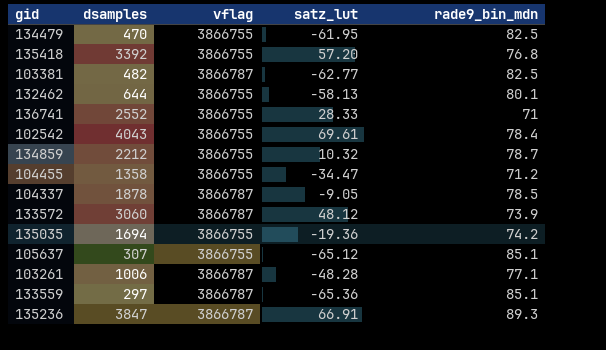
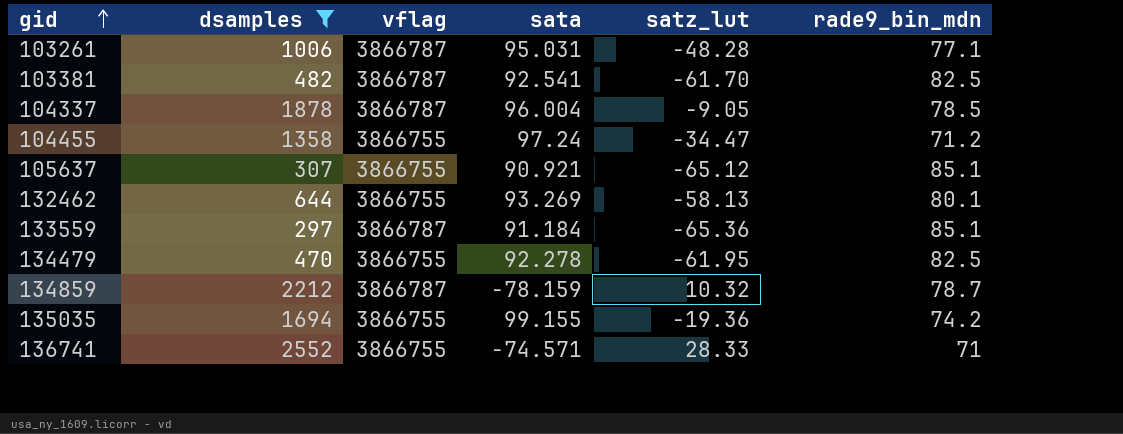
filter: none -> dsamples <= 2552
row order: none -> gid ascending
column sata | position: none -> 4
103381 | satz_lut: -62.77 -> -61.70
134859 | vflag: 3866755 -> 3866787

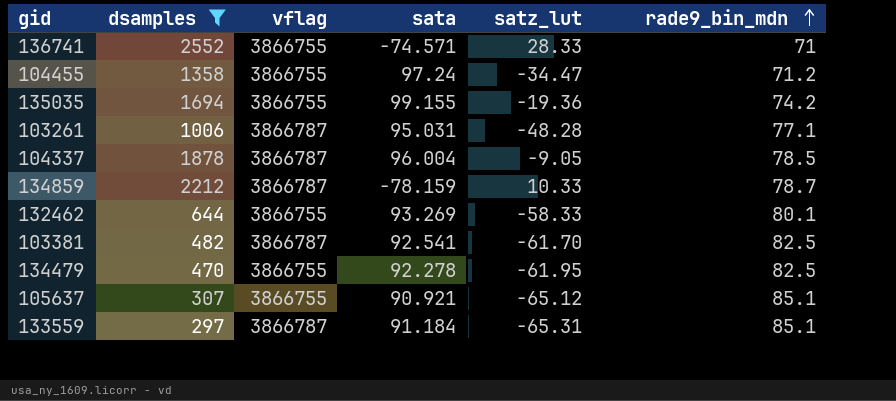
row order: gid ascending -> rade9_bin_mdn ascending
134859 | satz_lut: 10.32 -> 10.33
132462 | satz_lut: -58.13 -> -58.33
133559 | satz_lut: -65.36 -> -65.31

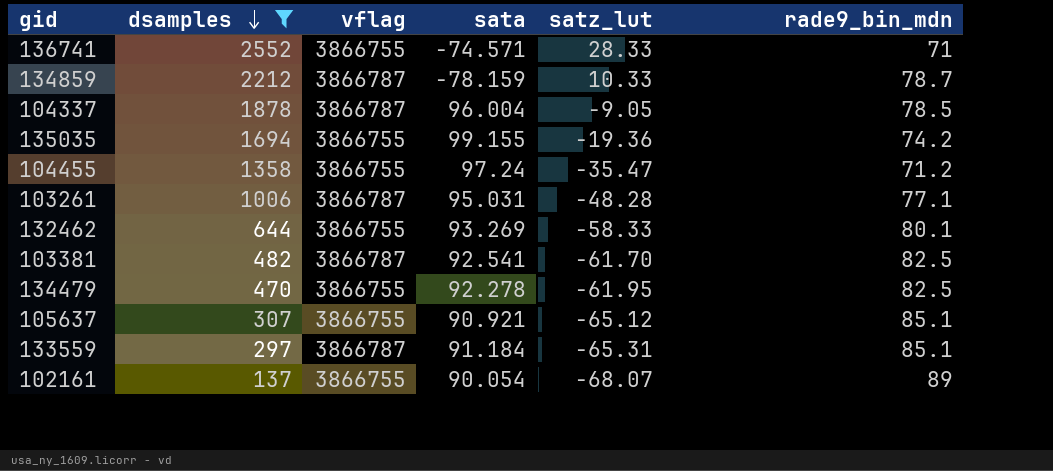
row order: rade9_bin_mdn ascending -> dsamples descending
104455 | satz_lut: -34.47 -> -35.47
row 102161: none -> 137 | 3866755 | 90.054 | -68.07 | 89

